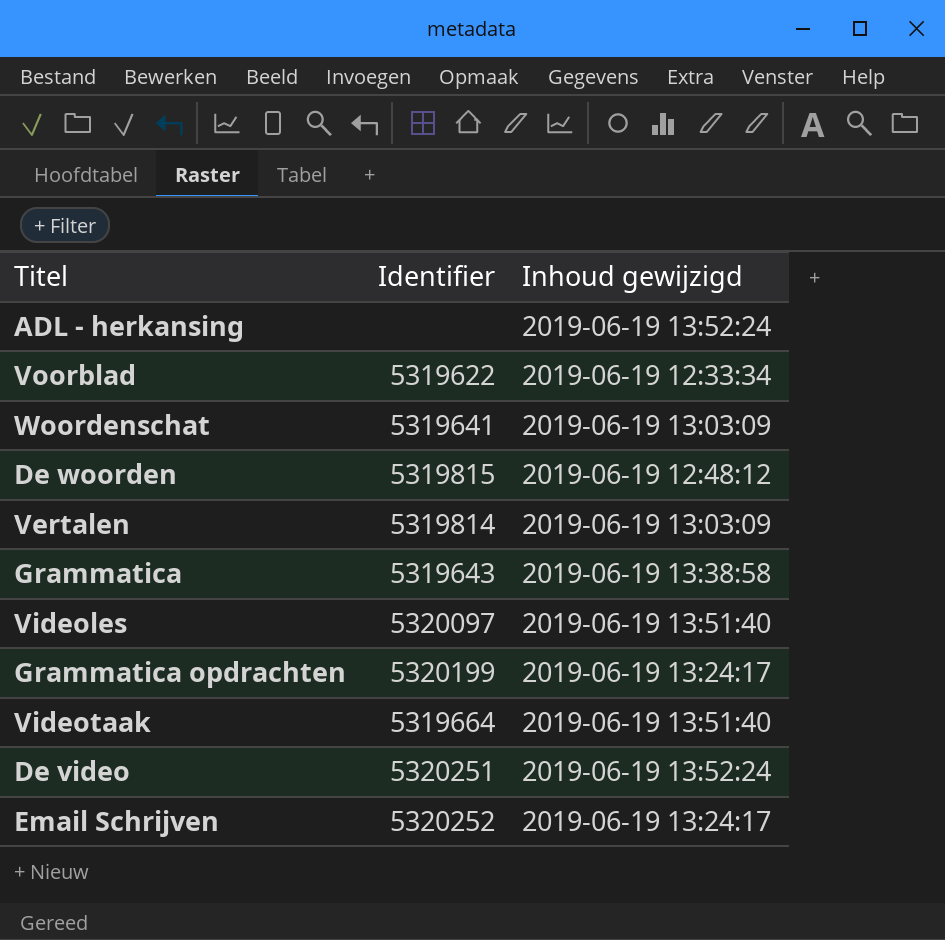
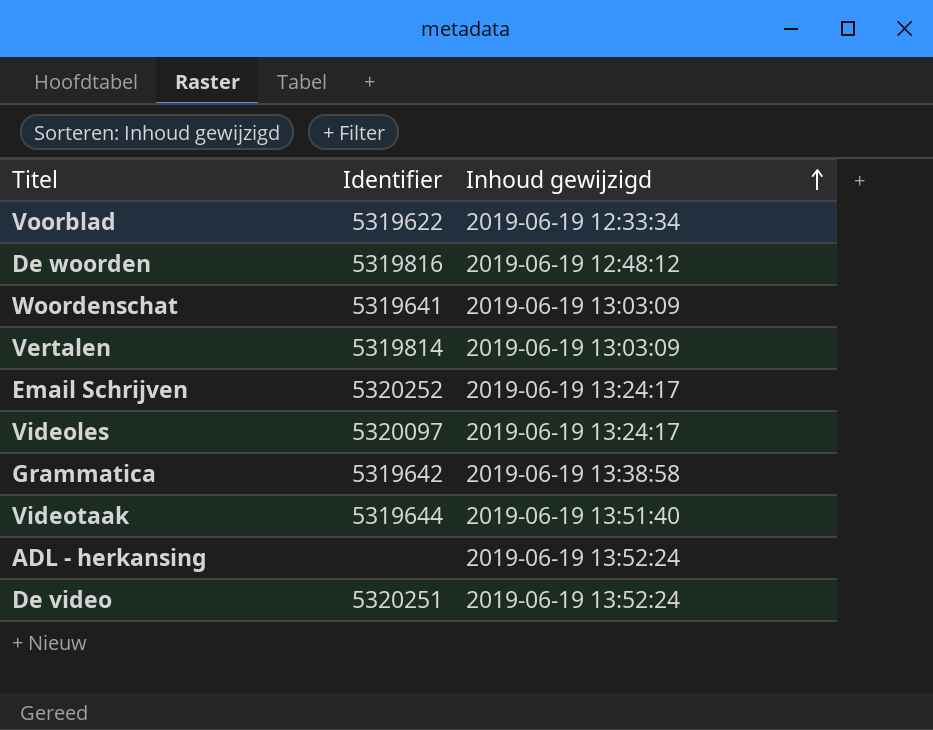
row order: none -> Inhoud gewijzigd ascending
row Grammatica opdrachten: 5320199 | 2019-06-19 13:24:17 -> none
De woorden | Identifier: 5319815 -> 5319816
Videoles | Inhoud gewijzigd: 2019-06-19 13:51:40 -> 2019-06-19 13:24:17
Grammatica | Identifier: 5319643 -> 5319642
Videotaak | Identifier: 5319664 -> 5319644

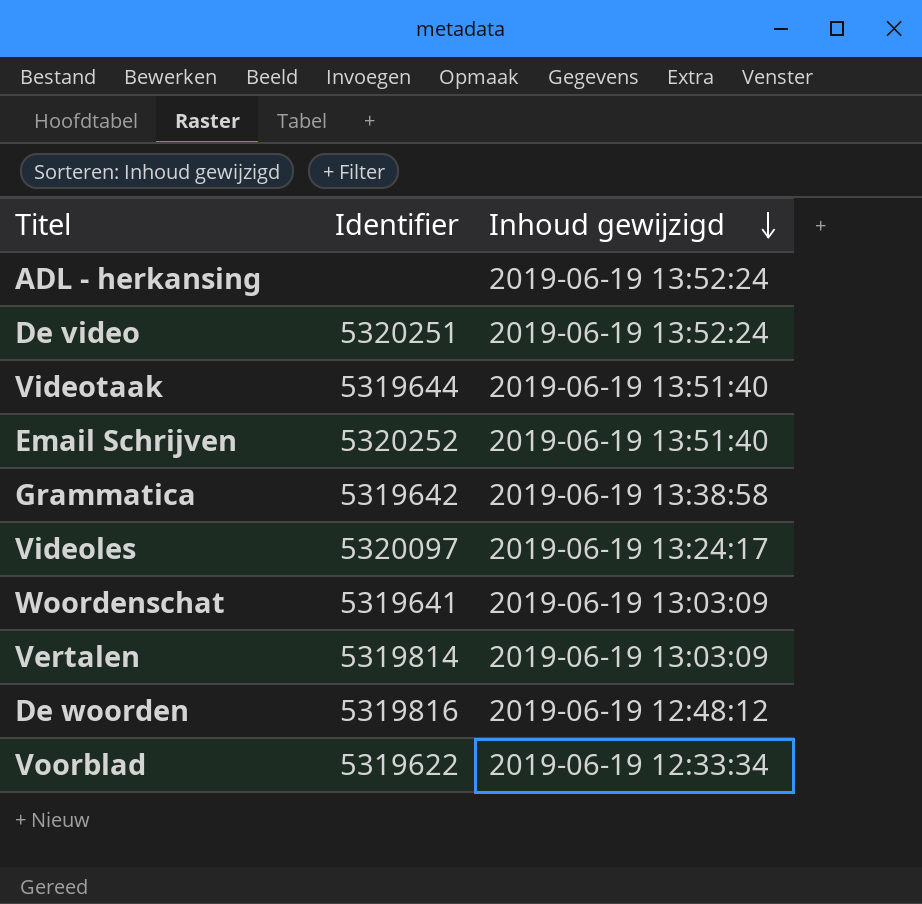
row order: Inhoud gewijzigd ascending -> Inhoud gewijzigd descending
Email Schrijven | Inhoud gewijzigd: 2019-06-19 13:24:17 -> 2019-06-19 13:51:40

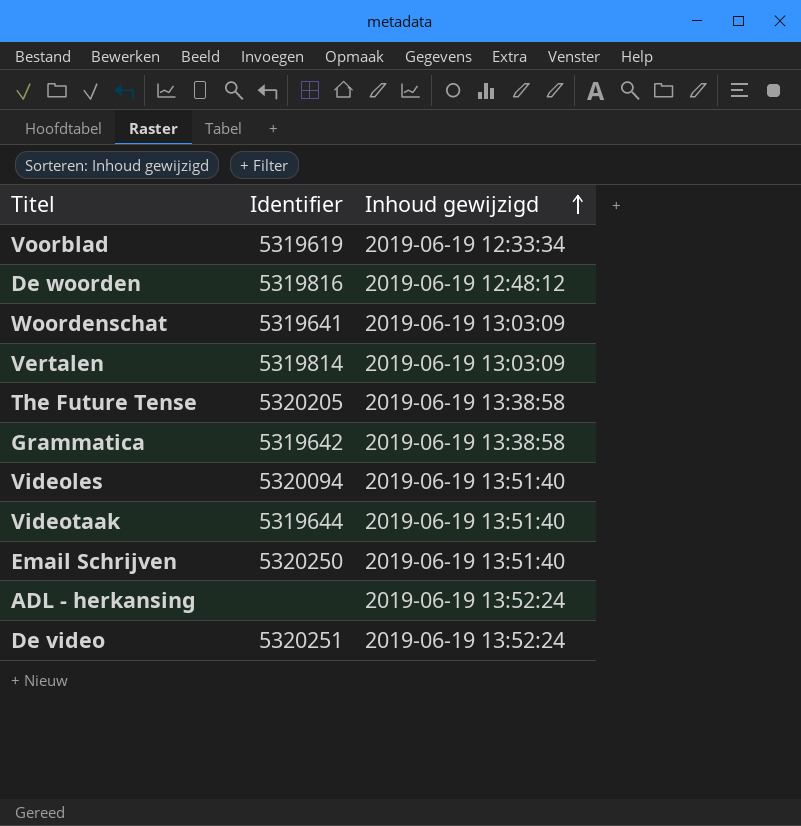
row order: Inhoud gewijzigd descending -> Inhoud gewijzigd ascending
Voorblad | Identifier: 5319622 -> 5319619
row The Future Tense: none -> 5320205 | 2019-06-19 13:38:58
Videoles | Identifier: 5320097 -> 5320094
Videoles | Inhoud gewijzigd: 2019-06-19 13:24:17 -> 2019-06-19 13:51:40
Email Schrijven | Identifier: 5320252 -> 5320250

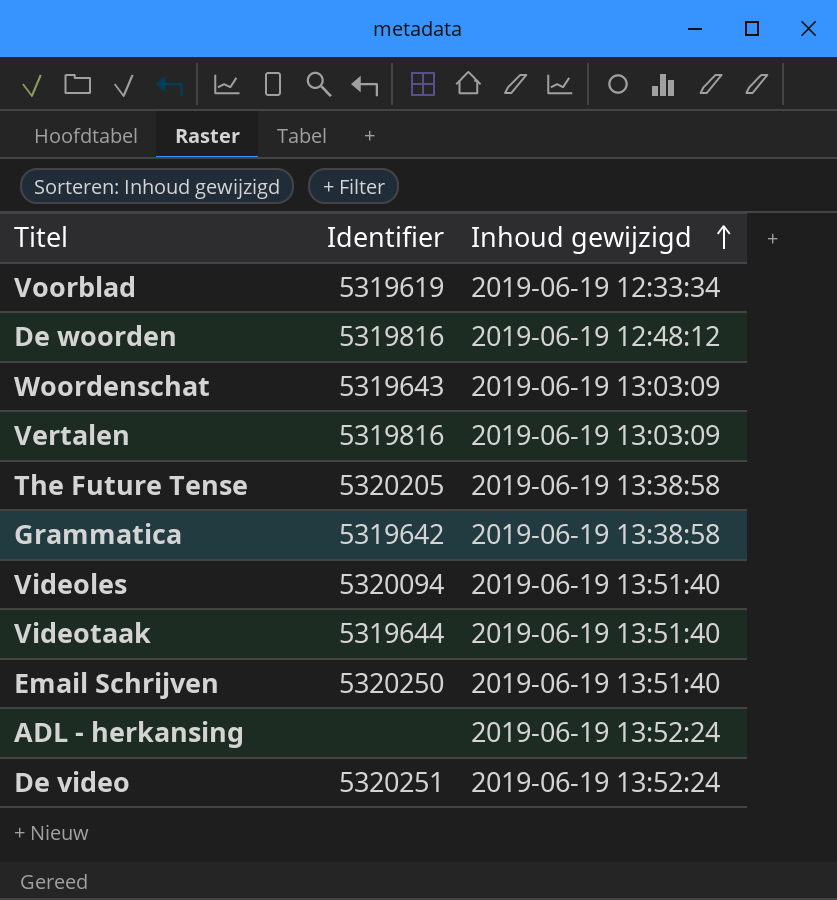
Woordenschat | Identifier: 5319641 -> 5319643
Vertalen | Identifier: 5319814 -> 5319816

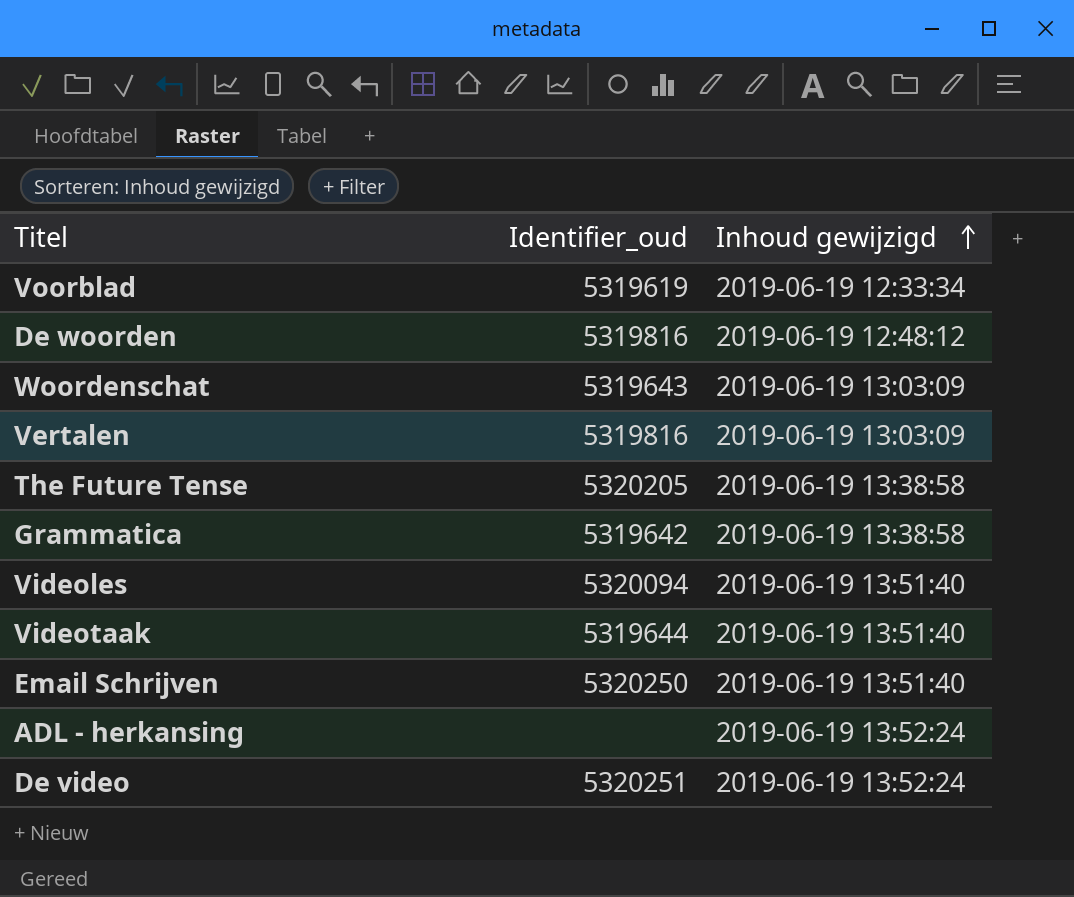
column name: Identifier -> Identifier_oud

